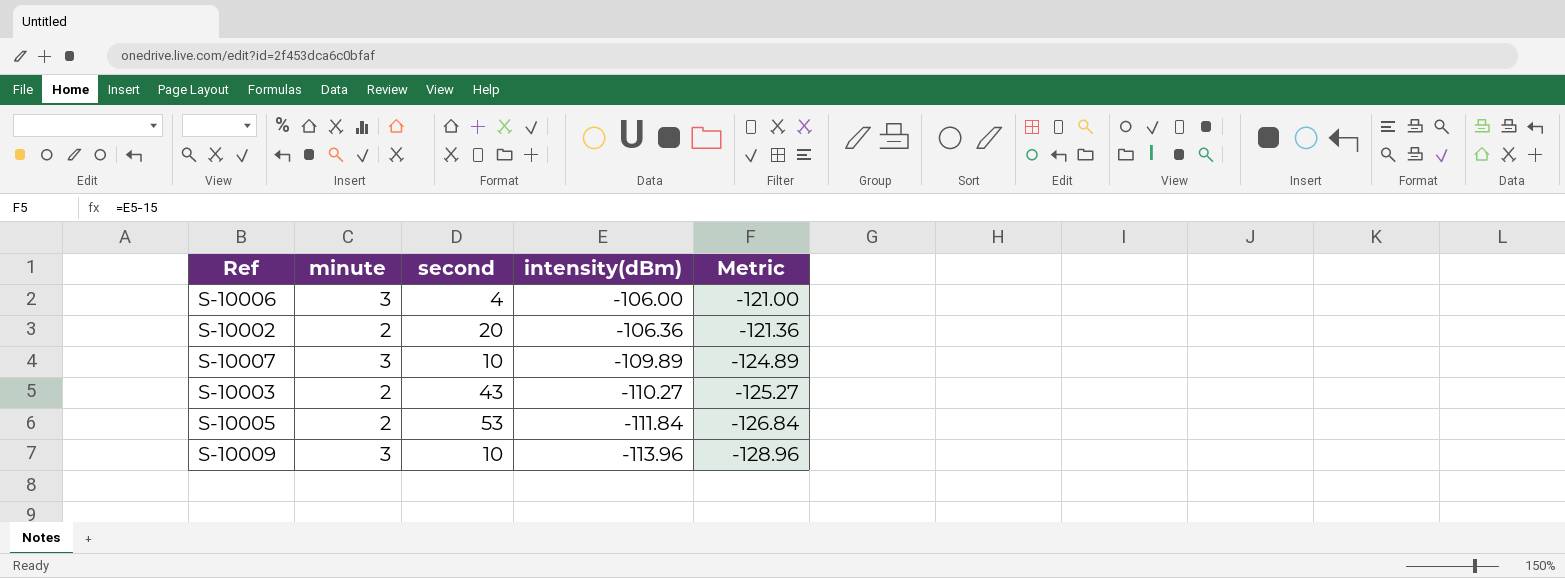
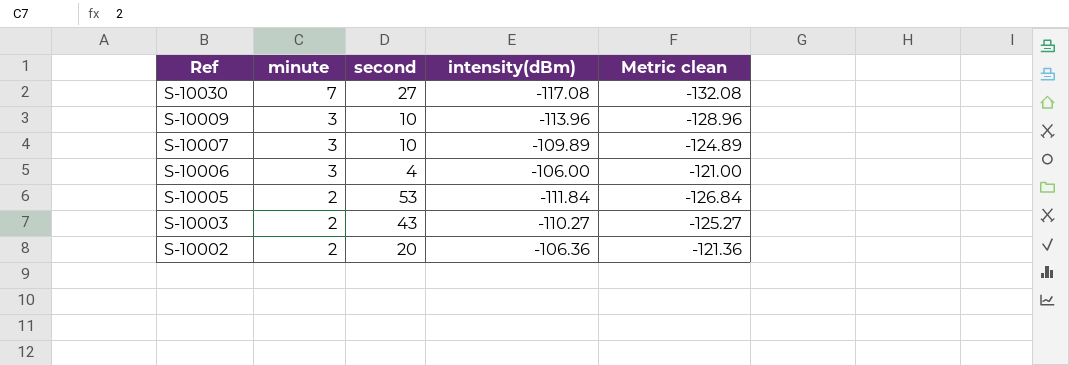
row order: intensity(dBm) descending -> Ref descending
column name: Metric -> Metric clean
row S-10030: none -> 7 | 27 | -117.08 | -132.08

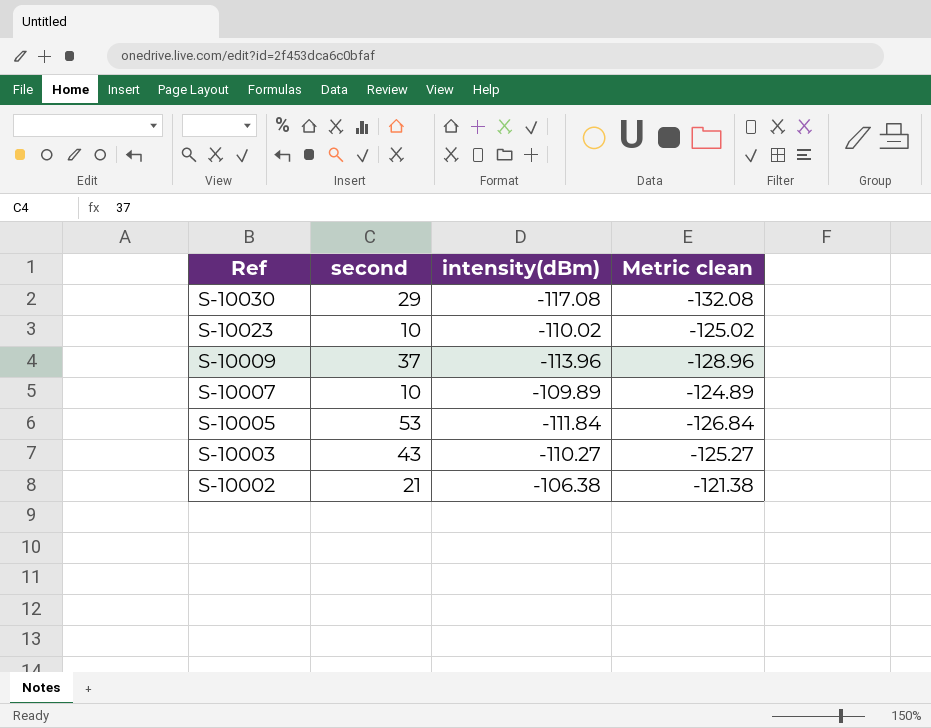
column minute | position: 2 -> none
row S-10006: 3 | 4 | -106.00 | -121.00 -> none
S-10030 | second: 27 -> 29
row S-10023: none -> 10 | -110.02 | -125.02
S-10009 | second: 10 -> 37
S-10002 | second: 20 -> 21
S-10002 | intensity(dBm): -106.36 -> -106.38
S-10002 | Metric clean: -121.36 -> -121.38

